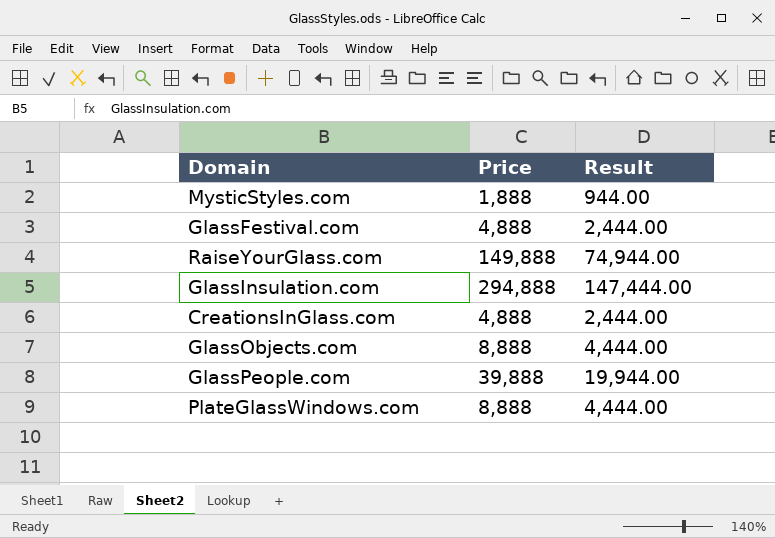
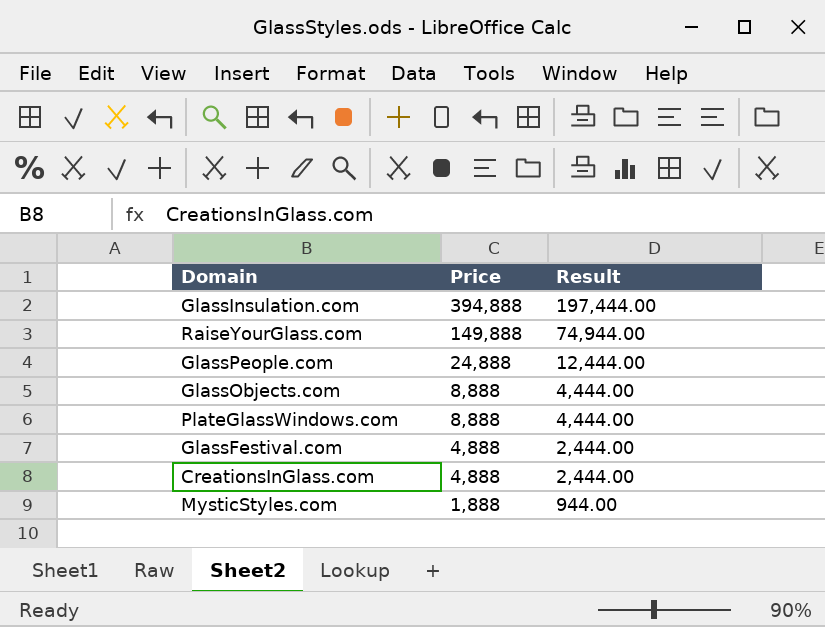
row order: none -> Price descending
GlassInsulation.com | Price: 294,888 -> 394,888
GlassInsulation.com | Result: 147,444.00 -> 197,444.00
GlassPeople.com | Price: 39,888 -> 24,888
GlassPeople.com | Result: 19,944.00 -> 12,444.00

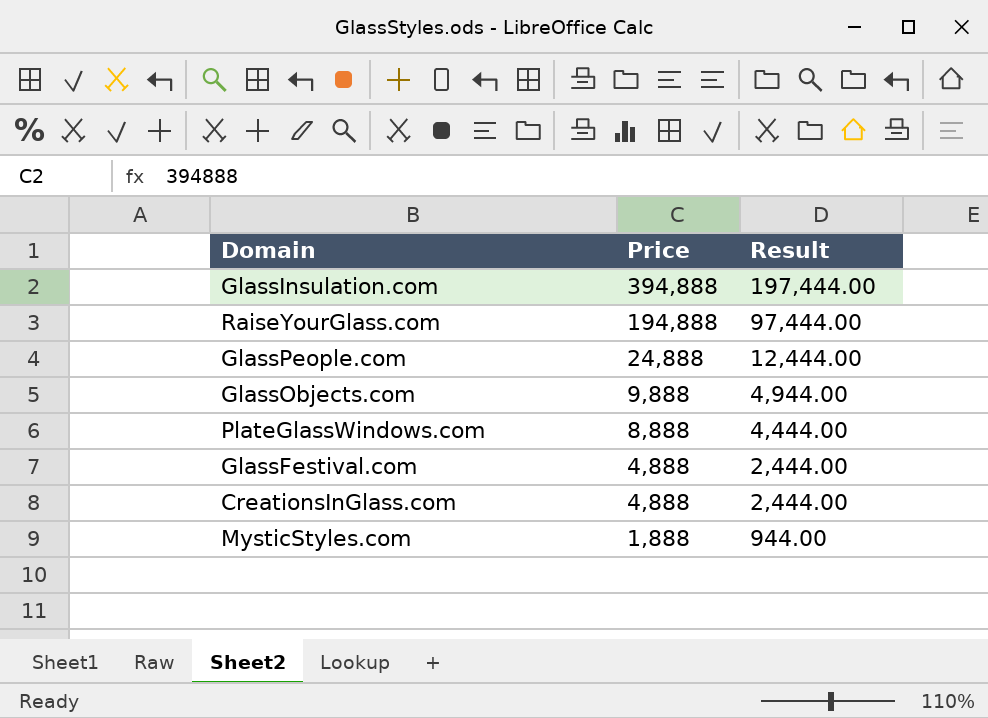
RaiseYourGlass.com | Price: 149,888 -> 194,888
RaiseYourGlass.com | Result: 74,944.00 -> 97,444.00
GlassObjects.com | Price: 8,888 -> 9,888
GlassObjects.com | Result: 4,444.00 -> 4,944.00

